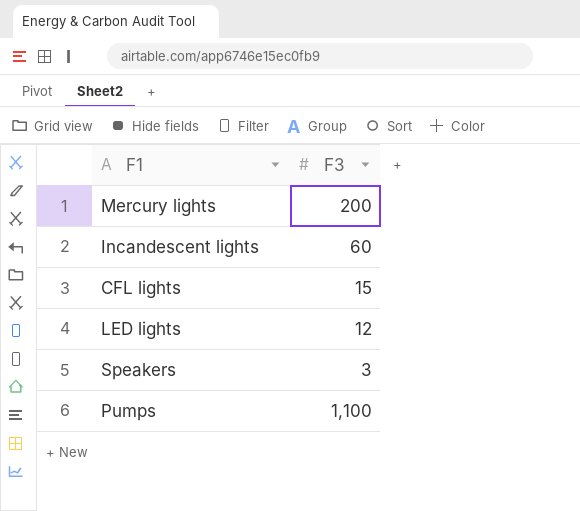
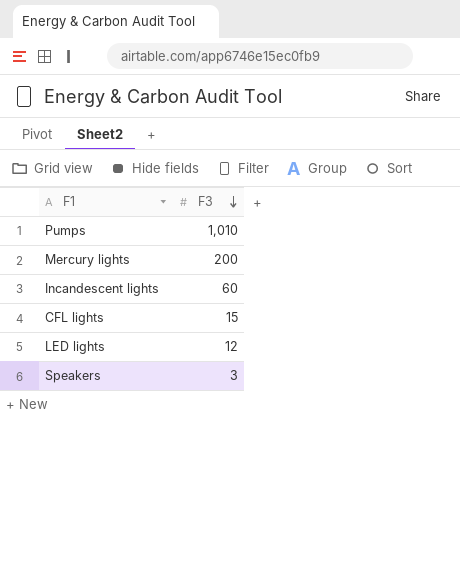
row order: none -> F3 descending
Pumps | F3: 1,100 -> 1,010

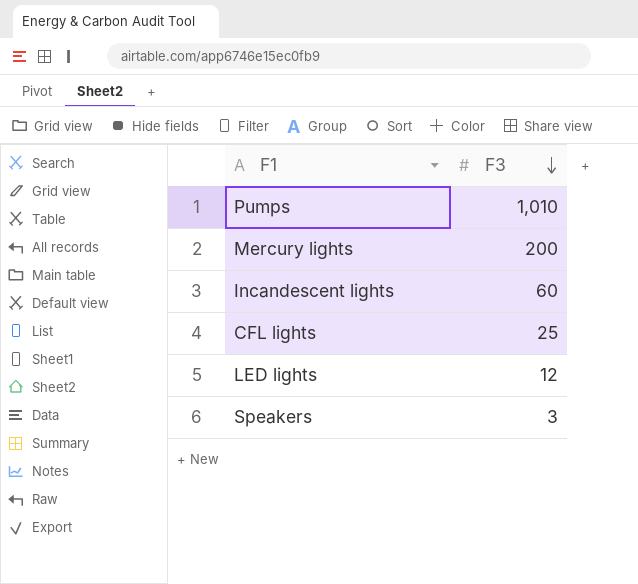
CFL lights | F3: 15 -> 25

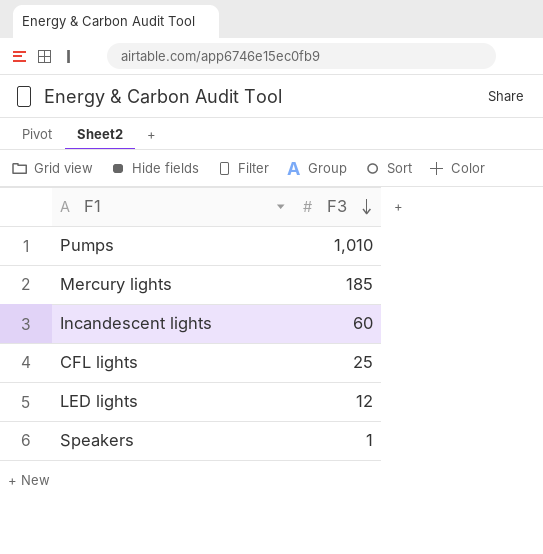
Mercury lights | F3: 200 -> 185
Speakers | F3: 3 -> 1

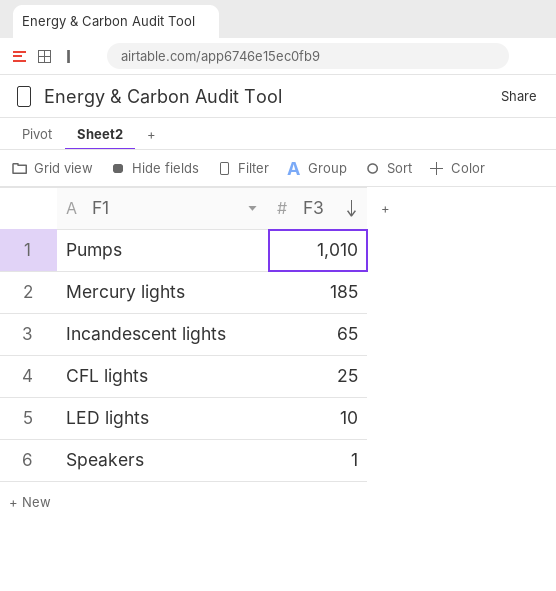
Incandescent lights | F3: 60 -> 65
LED lights | F3: 12 -> 10

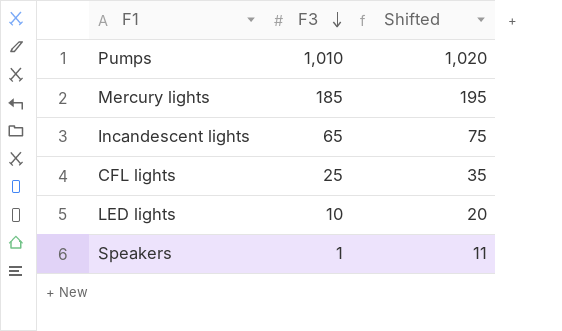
column Shifted | formula: none -> [F3] + 10

